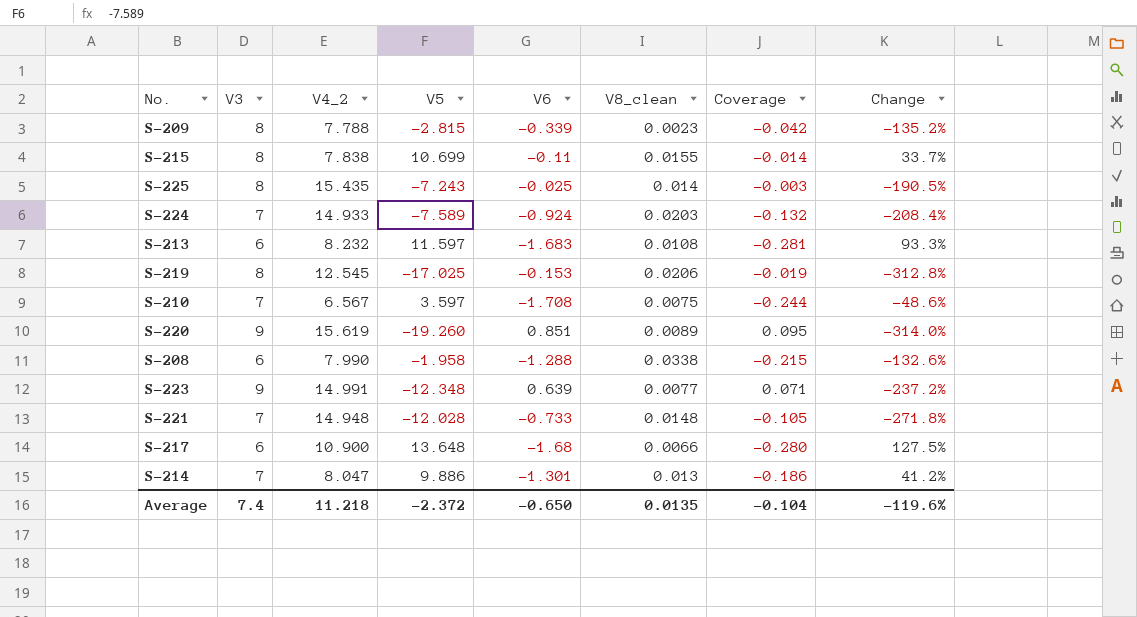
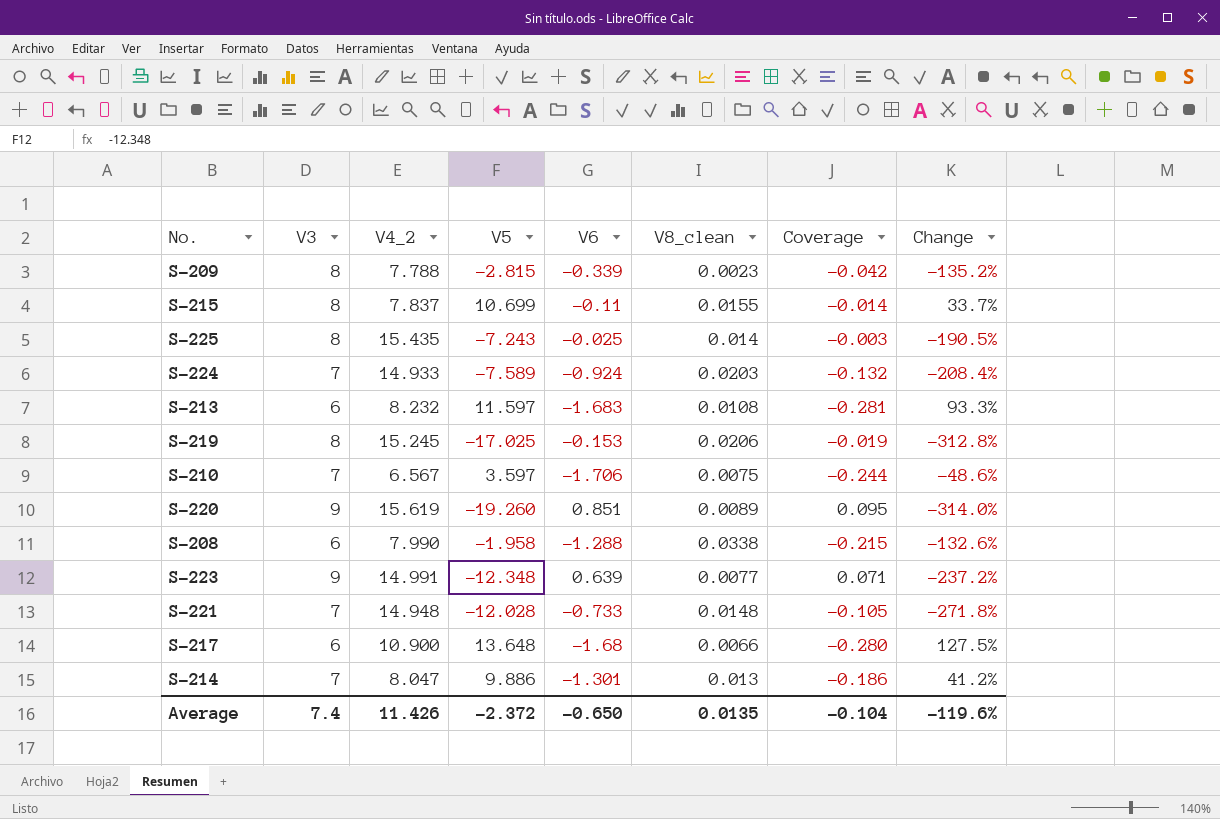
S-215 | V4_2: 7.838 -> 7.837
S-219 | V4_2: 12.545 -> 15.245
S-210 | V6: -1.708 -> -1.706
Average | V4_2: 11.218 -> 11.426

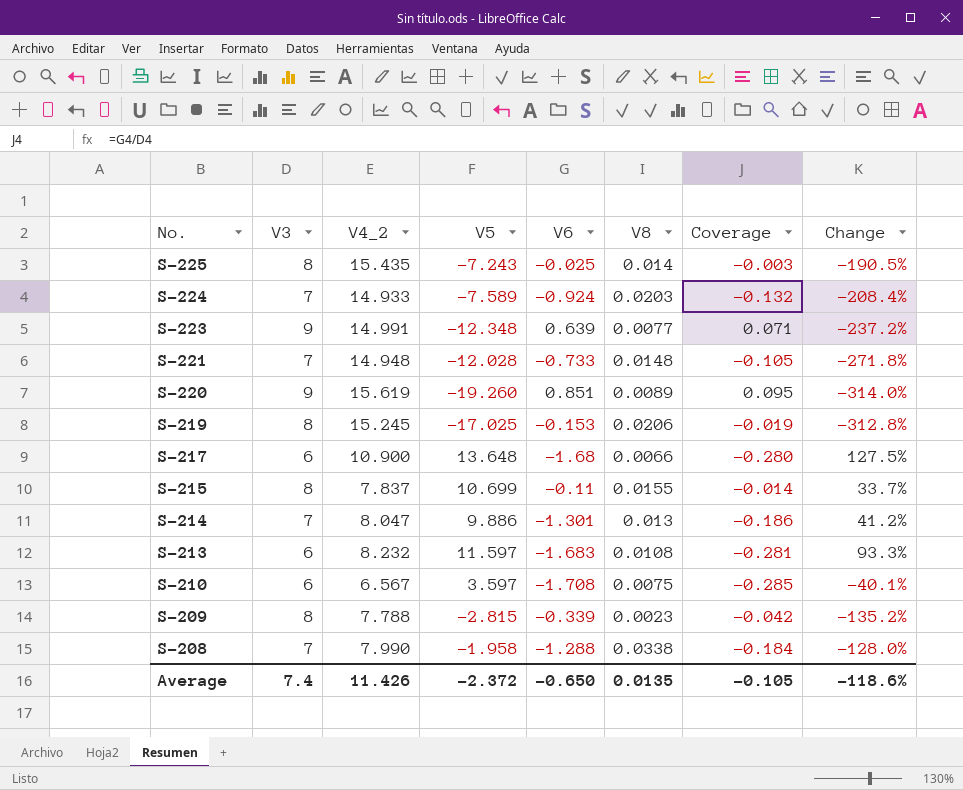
row order: none -> No. descending
column name: V8_clean -> V8
S-210 | V3: 7 -> 6
S-210 | V6: -1.706 -> -1.708
S-210 | Coverage: -0.244 -> -0.285
S-210 | Change: -48.6% -> -40.1%
S-208 | V3: 6 -> 7
S-208 | Coverage: -0.215 -> -0.184
S-208 | Change: -132.6% -> -128.0%
Average | Coverage: -0.104 -> -0.105
Average | Change: -119.6% -> -118.6%

